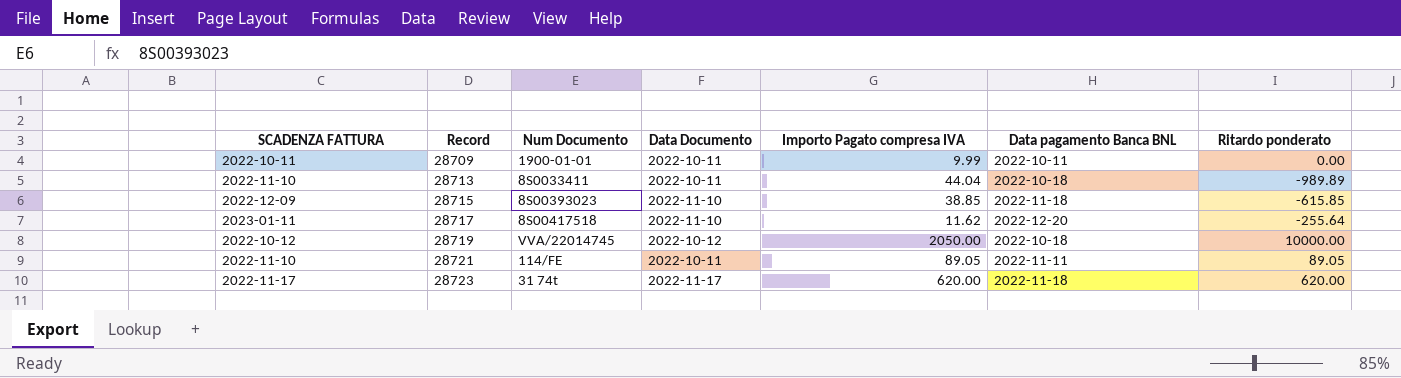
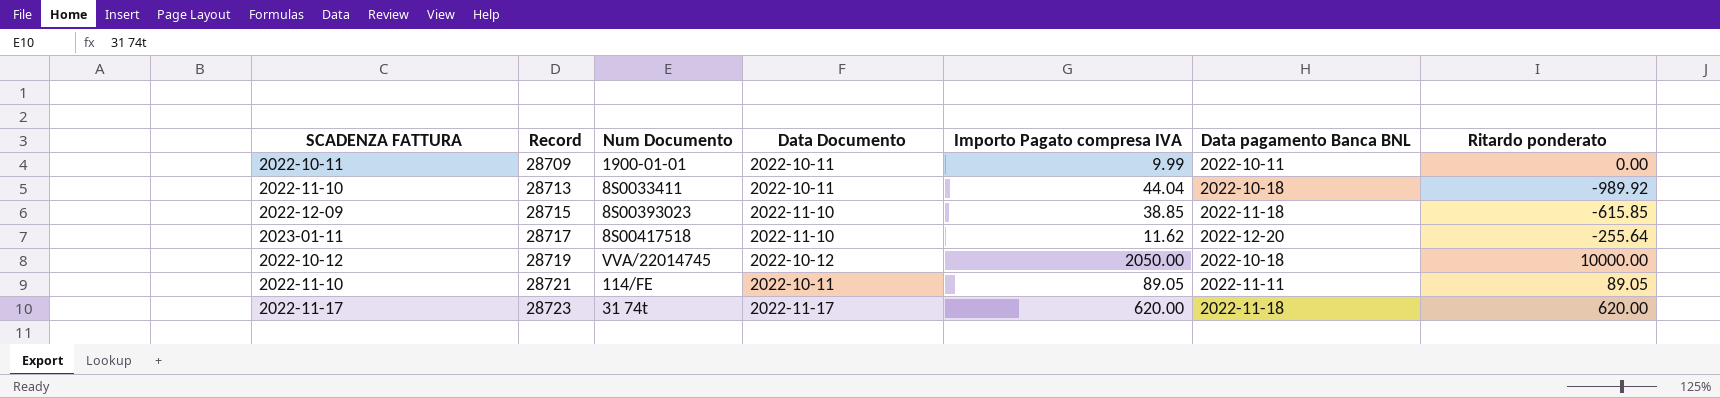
28713 | Ritardo ponderato: -989.89 -> -989.92

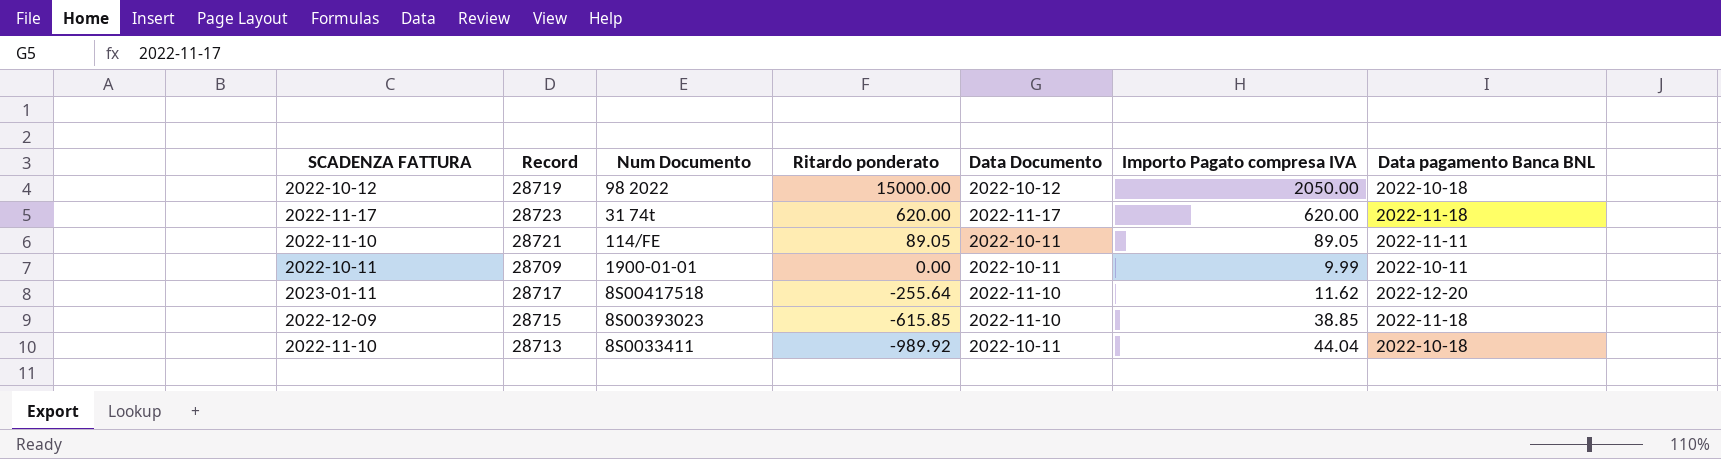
row order: Record ascending -> Ritardo ponderato descending
column Ritardo ponderato | position: 7 -> 4
28719 | Num Documento: VVA/22014745 -> 98 2022
28719 | Ritardo ponderato: 10000.00 -> 15000.00

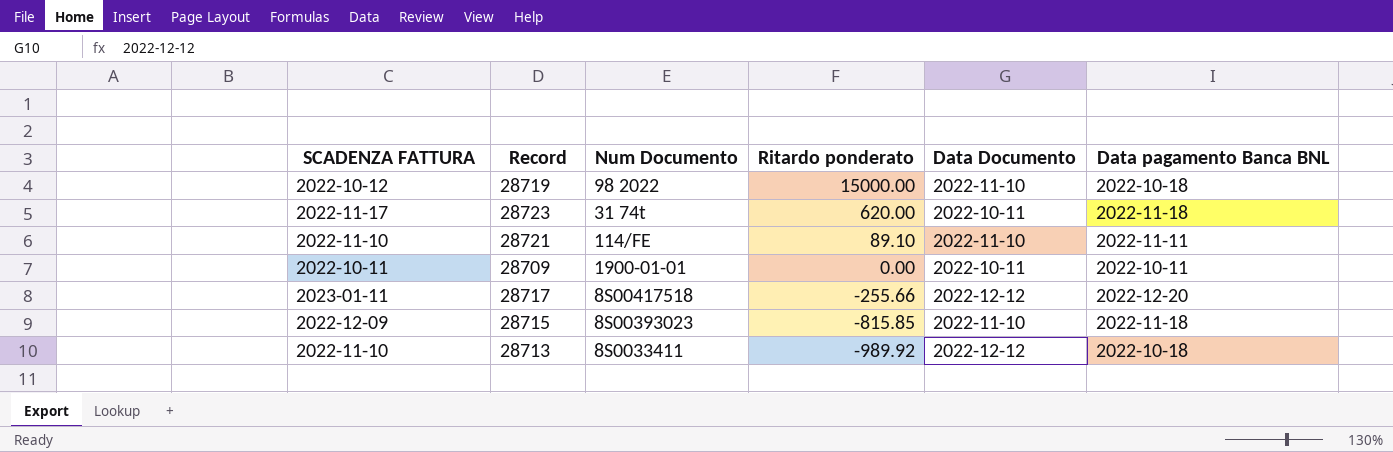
column Importo Pagato compresa IVA | position: 6 -> none
28719 | Data Documento: 2022-10-12 -> 2022-11-10
28723 | Data Documento: 2022-11-17 -> 2022-10-11
28721 | Ritardo ponderato: 89.05 -> 89.10
28721 | Data Documento: 2022-10-11 -> 2022-11-10
28717 | Ritardo ponderato: -255.64 -> -255.66
28717 | Data Documento: 2022-11-10 -> 2022-12-12
28715 | Ritardo ponderato: -615.85 -> -815.85
28713 | Data Documento: 2022-10-11 -> 2022-12-12

